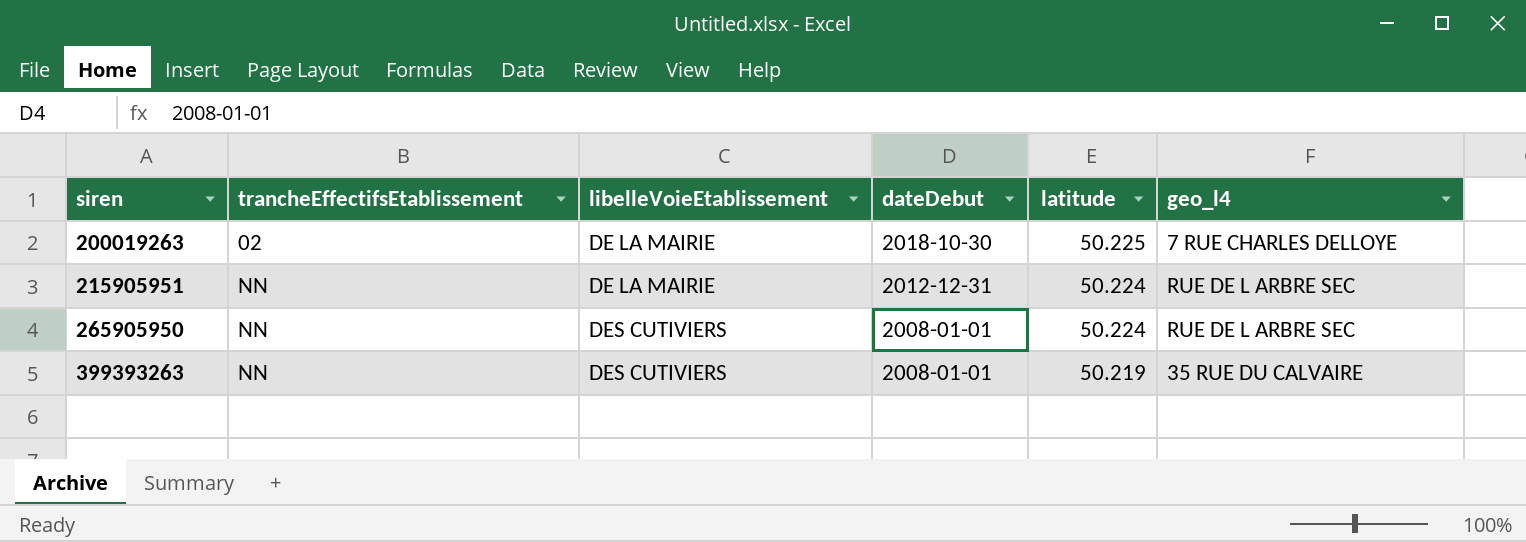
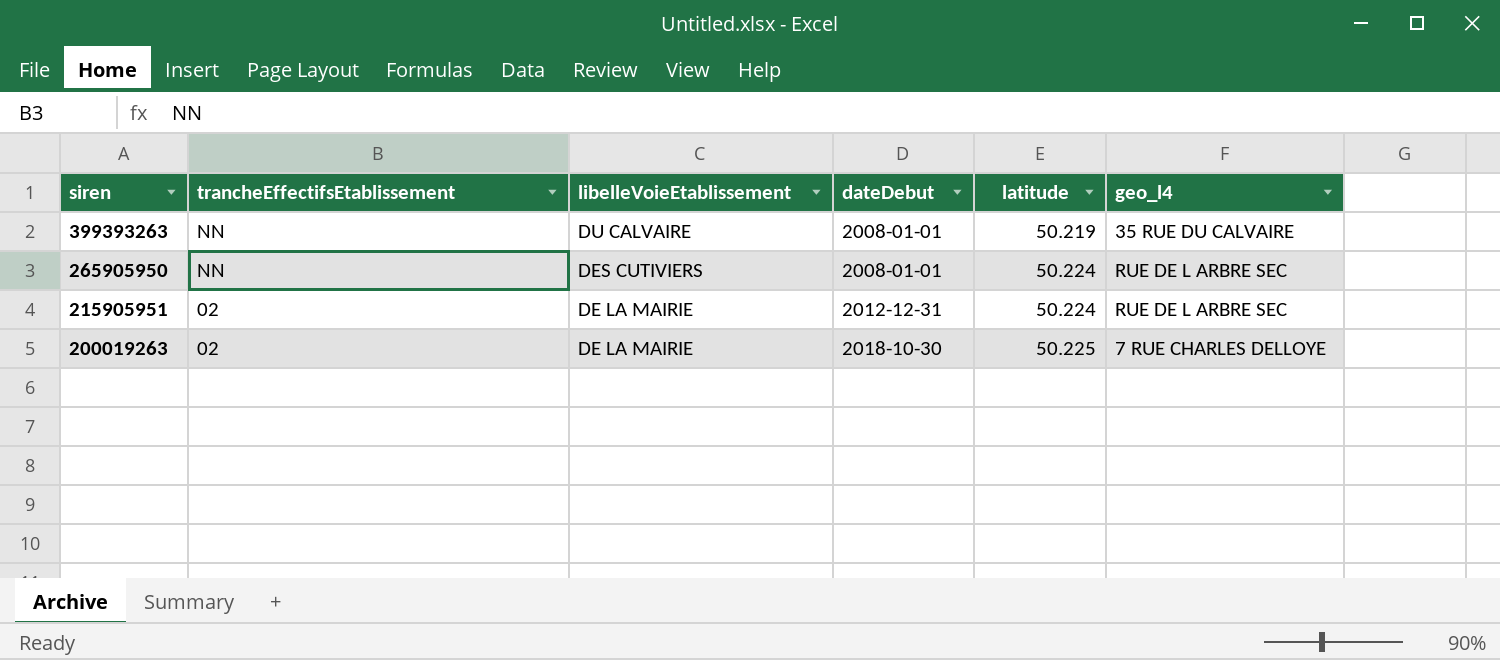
row order: siren ascending -> siren descending
399393263 | libelleVoieEtablissement: DES CUTIVIERS -> DU CALVAIRE
215905951 | trancheEffectifsEtablissement: NN -> 02

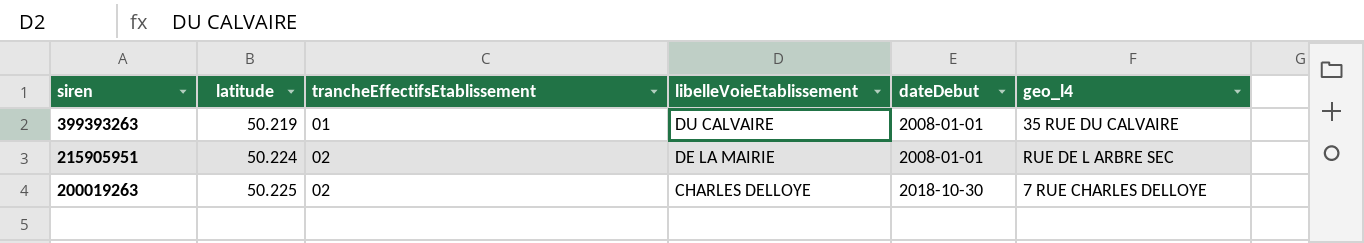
column latitude | position: 5 -> 2
row 265905950: NN | DES CUTIVIERS | 2008-01-01 | 50.224 | RUE DE L ARBRE SEC -> none
399393263 | trancheEffectifsEtablissement: NN -> 01
215905951 | dateDebut: 2012-12-31 -> 2008-01-01
200019263 | libelleVoieEtablissement: DE LA MAIRIE -> CHARLES DELLOYE

